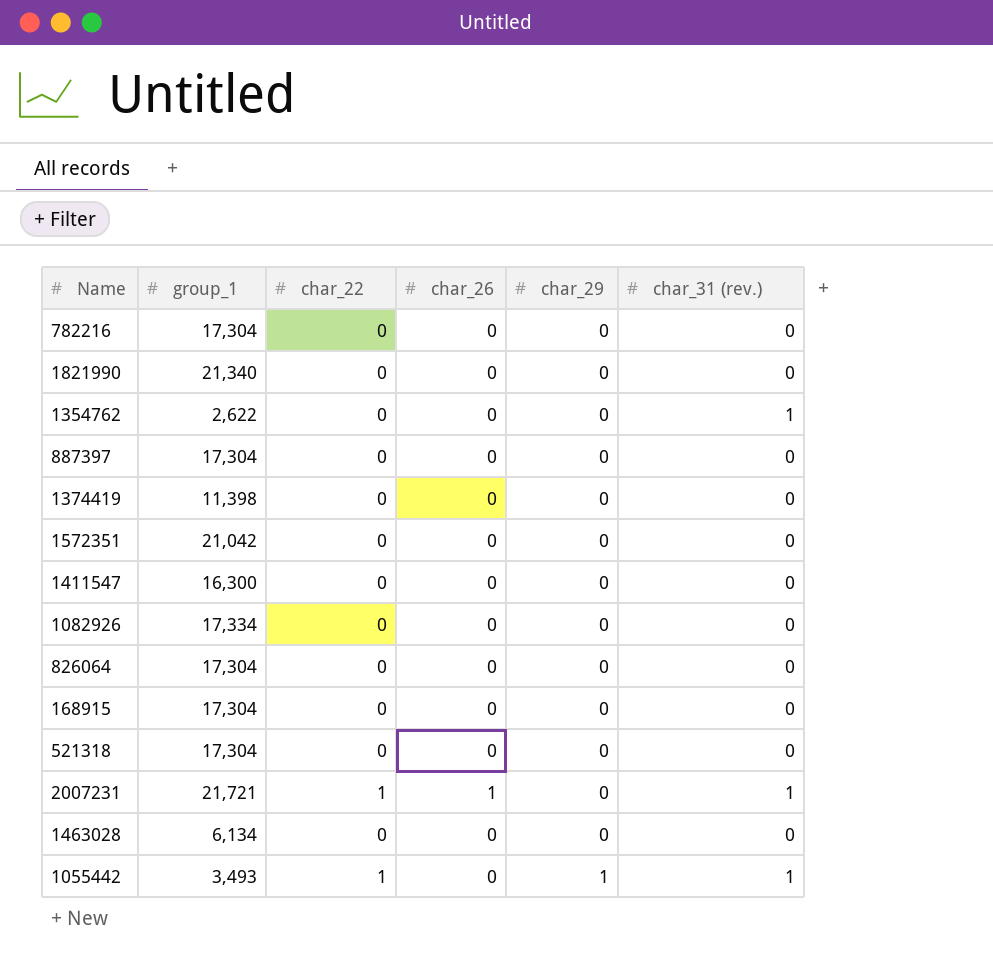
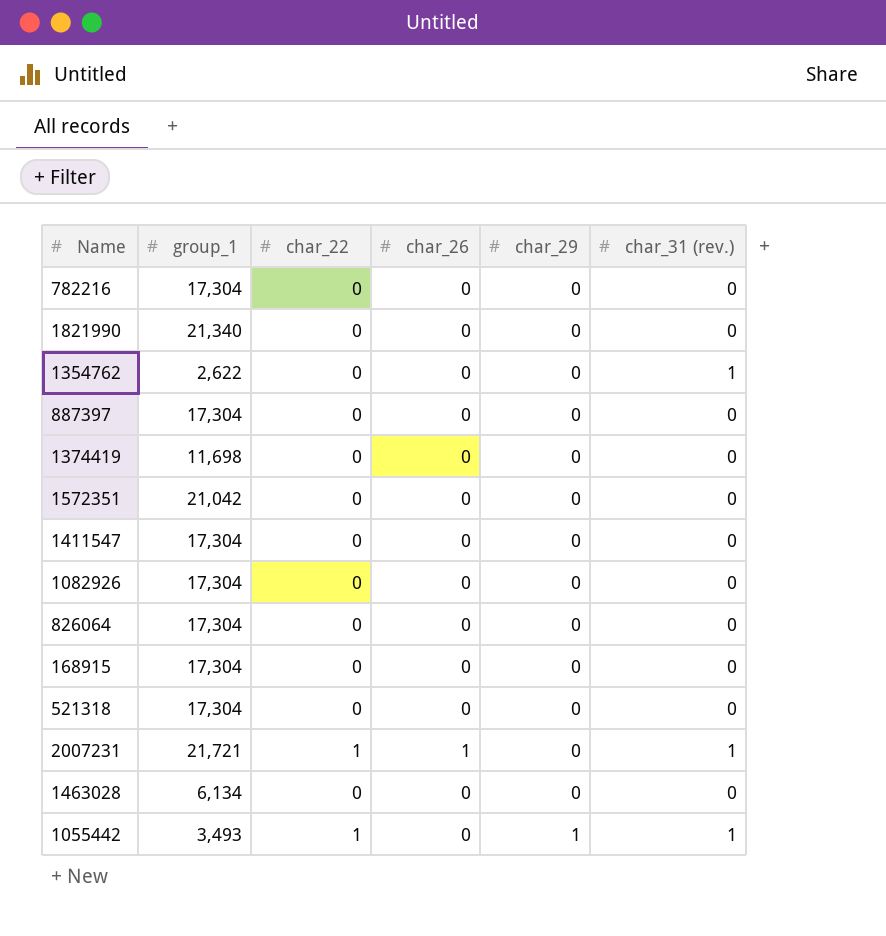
1374419 | group_1: 11,398 -> 11,698
1411547 | group_1: 16,300 -> 17,304
1082926 | group_1: 17,334 -> 17,304

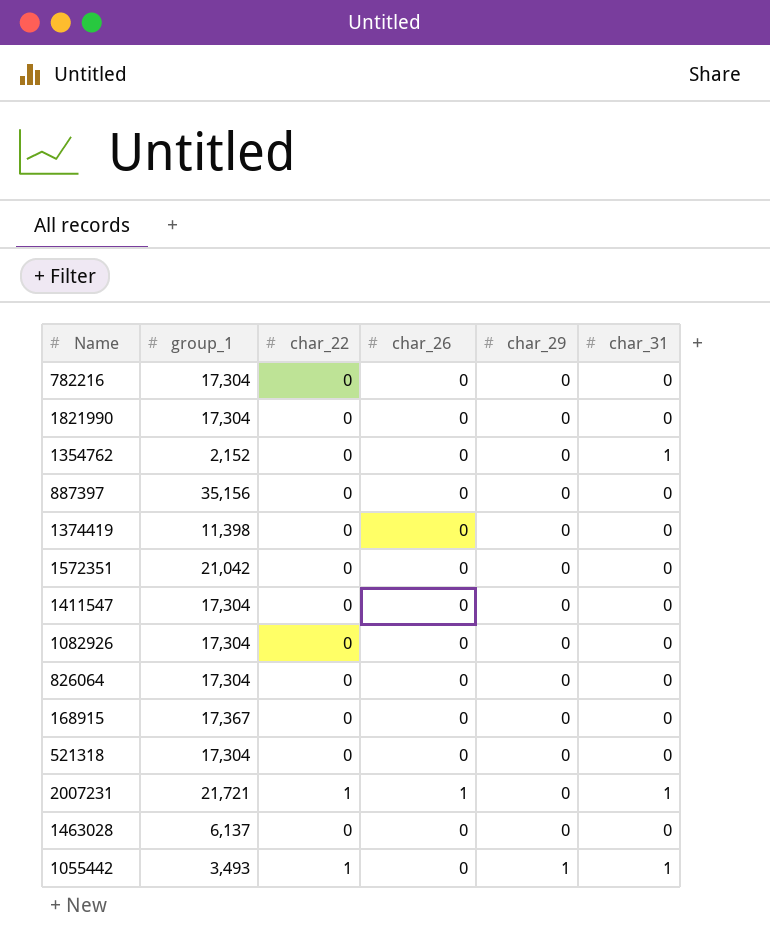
column name: char_31 (rev.) -> char_31
1821990 | group_1: 21,340 -> 17,304
1354762 | group_1: 2,622 -> 2,152
887397 | group_1: 17,304 -> 35,156
1374419 | group_1: 11,698 -> 11,398
168915 | group_1: 17,304 -> 17,367
1463028 | group_1: 6,134 -> 6,137

